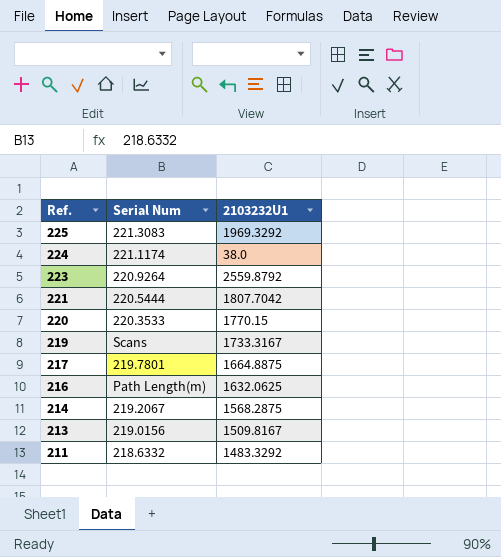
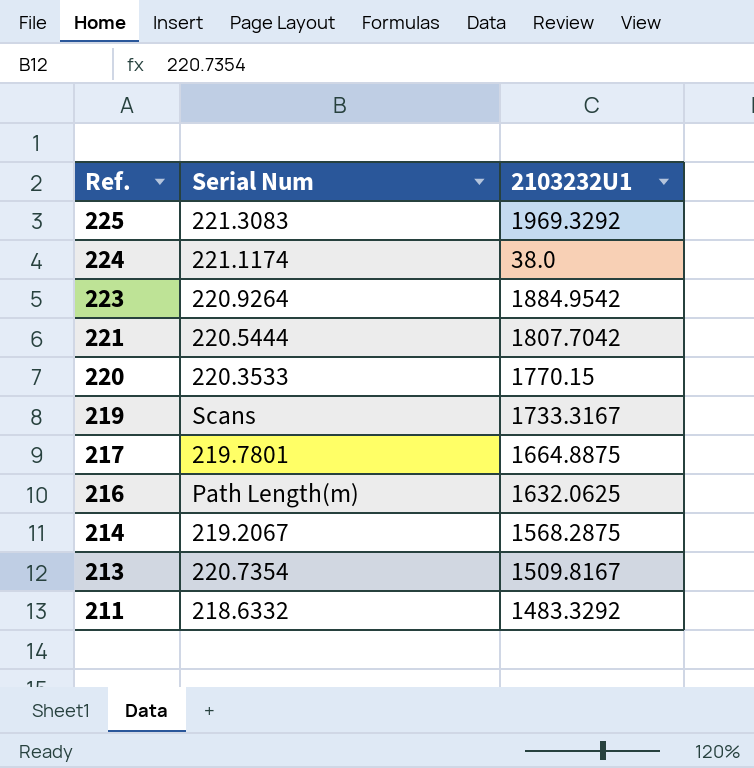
223 | 2103232U1: 2559.8792 -> 1884.9542
213 | Serial Num: 219.0156 -> 220.7354

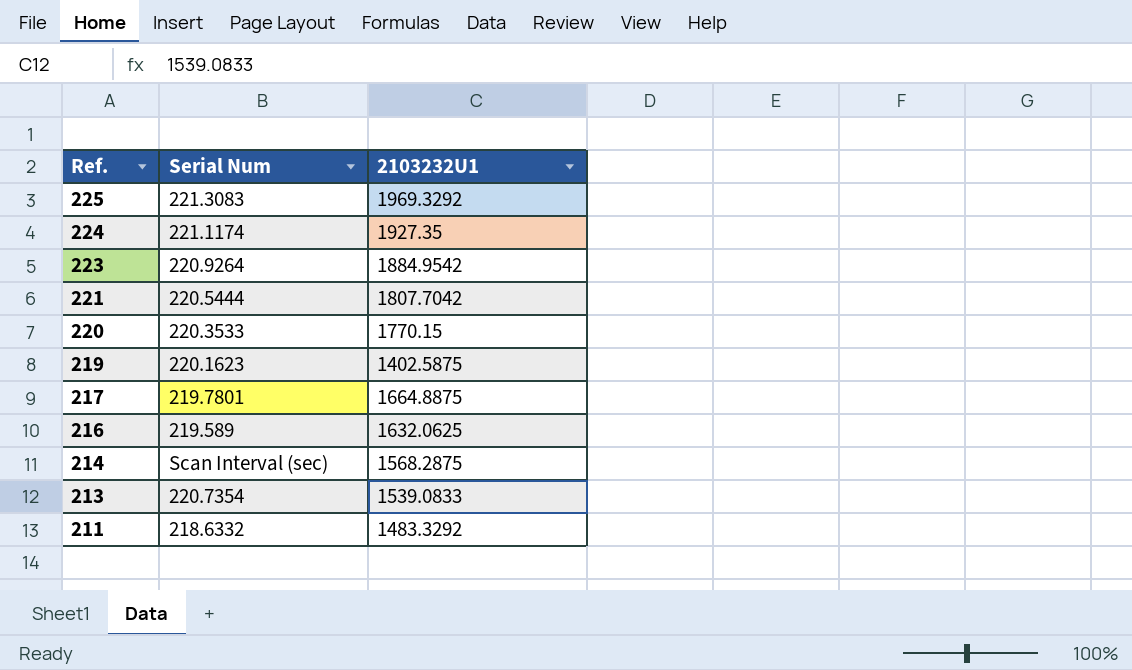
224 | 2103232U1: 38.0 -> 1927.35
219 | Serial Num: Scans -> 220.1623
219 | 2103232U1: 1733.3167 -> 1402.5875
216 | Serial Num: Path Length(m) -> 219.589
214 | Serial Num: 219.2067 -> Scan Interval (sec)
213 | 2103232U1: 1509.8167 -> 1539.0833

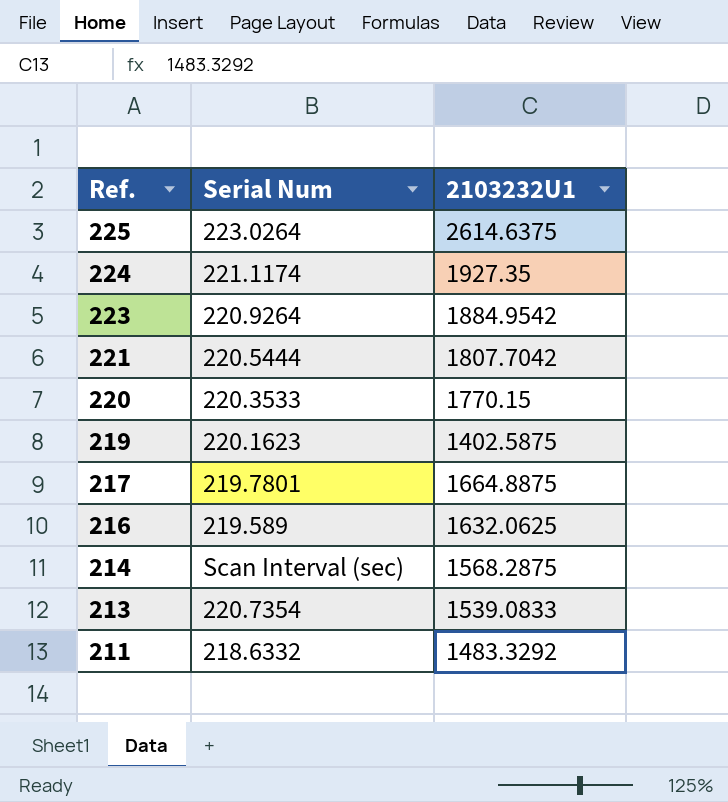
225 | Serial Num: 221.3083 -> 223.0264
225 | 2103232U1: 1969.3292 -> 2614.6375

